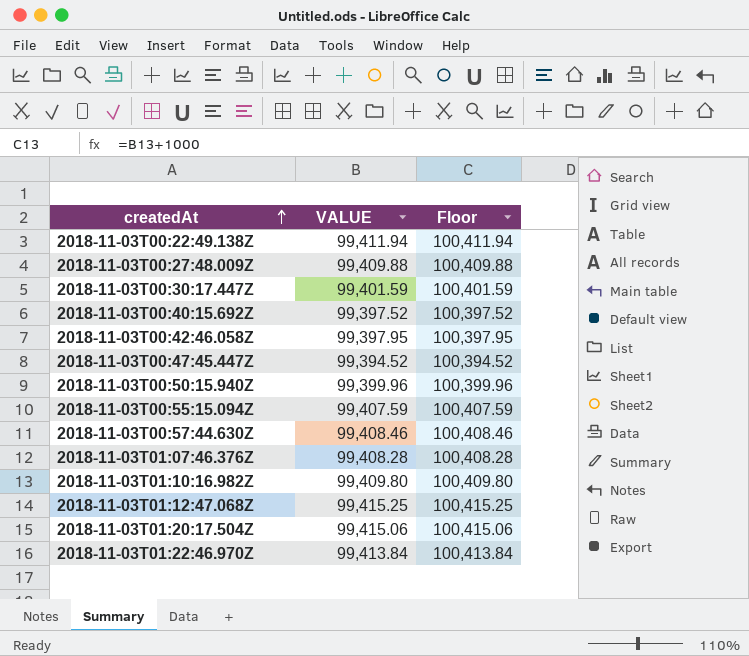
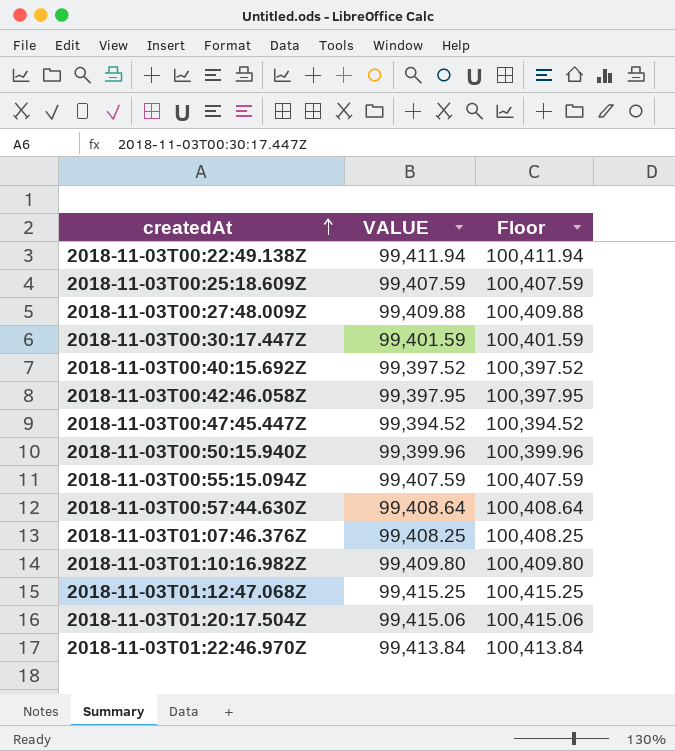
row 2018-11-03T00:25:18.609Z: none -> 99,407.59 | 100,407.59
2018-11-03T00:57:44.630Z | VALUE: 99,408.46 -> 99,408.64
2018-11-03T00:57:44.630Z | Floor: 100,408.46 -> 100,408.64
2018-11-03T01:07:46.376Z | VALUE: 99,408.28 -> 99,408.25
2018-11-03T01:07:46.376Z | Floor: 100,408.28 -> 100,408.25

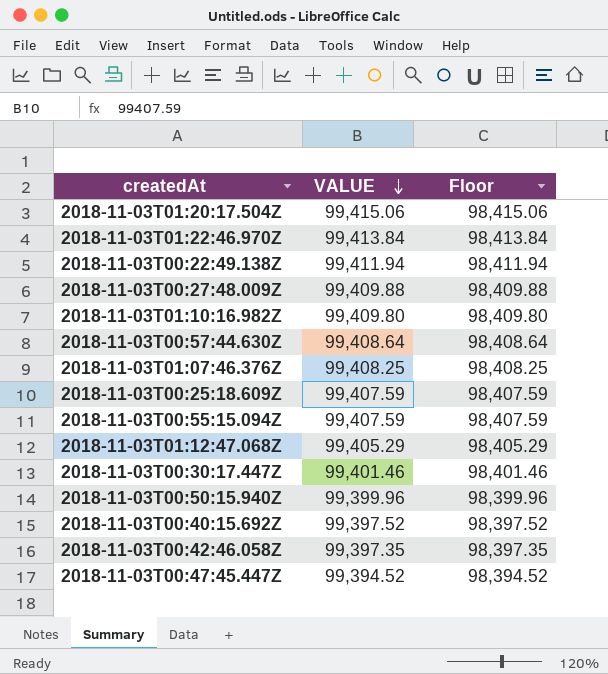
row order: createdAt ascending -> VALUE descending
column Floor | formula: [VALUE] + 1000 -> [VALUE] - 1000
2018-11-03T01:12:47.068Z | VALUE: 99,415.25 -> 99,405.29
2018-11-03T00:30:17.447Z | VALUE: 99,401.59 -> 99,401.46
2018-11-03T00:42:46.058Z | VALUE: 99,397.95 -> 99,397.35

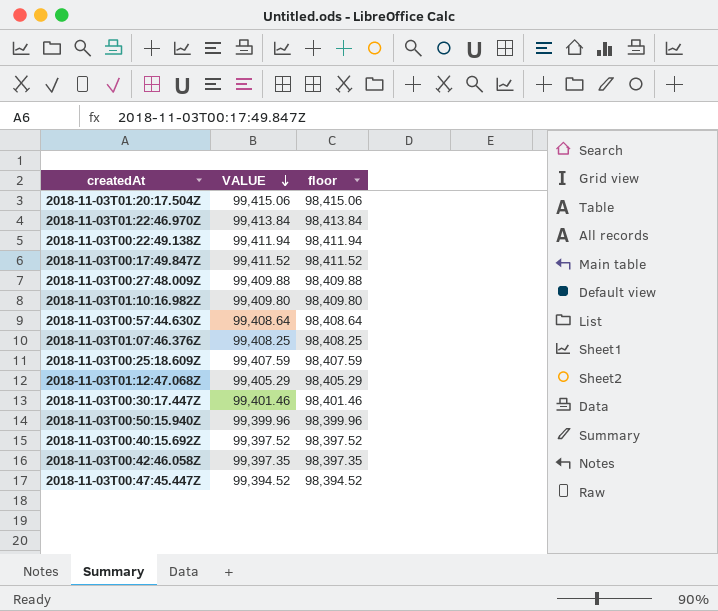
column name: Floor -> floor
row 2018-11-03T00:55:15.094Z: 99,407.59 | 98,407.59 -> none
row 2018-11-03T00:17:49.847Z: none -> 99,411.52 | 98,411.52

